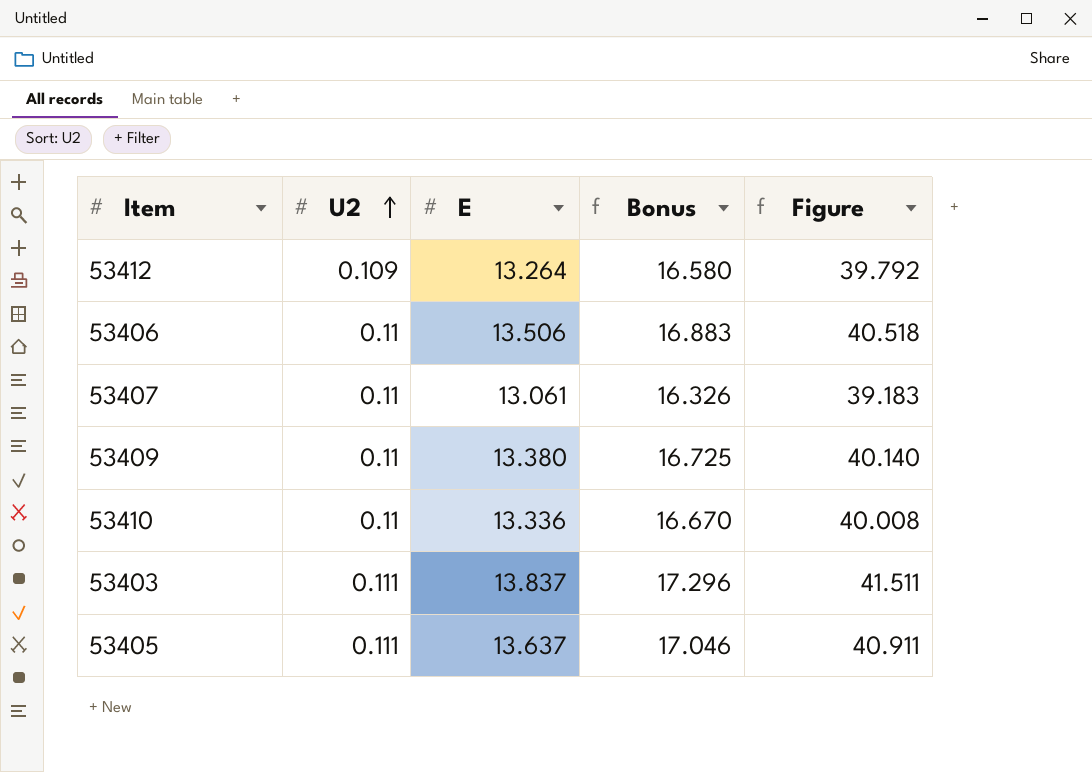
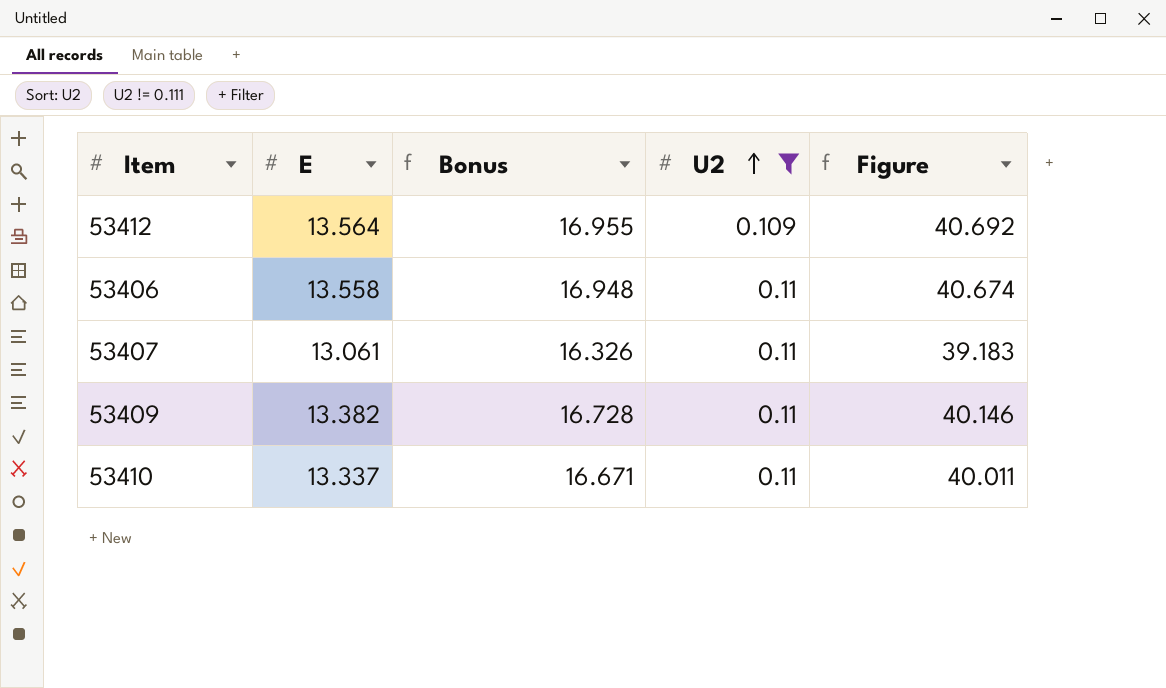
filter: none -> U2 != 0.111
column U2 | position: 2 -> 4
53412 | E: 13.264 -> 13.564
53412 | Bonus: 16.580 -> 16.955
53412 | Figure: 39.792 -> 40.692
53406 | E: 13.506 -> 13.558
53406 | Bonus: 16.883 -> 16.948
53406 | Figure: 40.518 -> 40.674
53409 | E: 13.380 -> 13.382
53409 | Bonus: 16.725 -> 16.728
53409 | Figure: 40.140 -> 40.146
53410 | E: 13.336 -> 13.337
53410 | Bonus: 16.670 -> 16.671
53410 | Figure: 40.008 -> 40.011

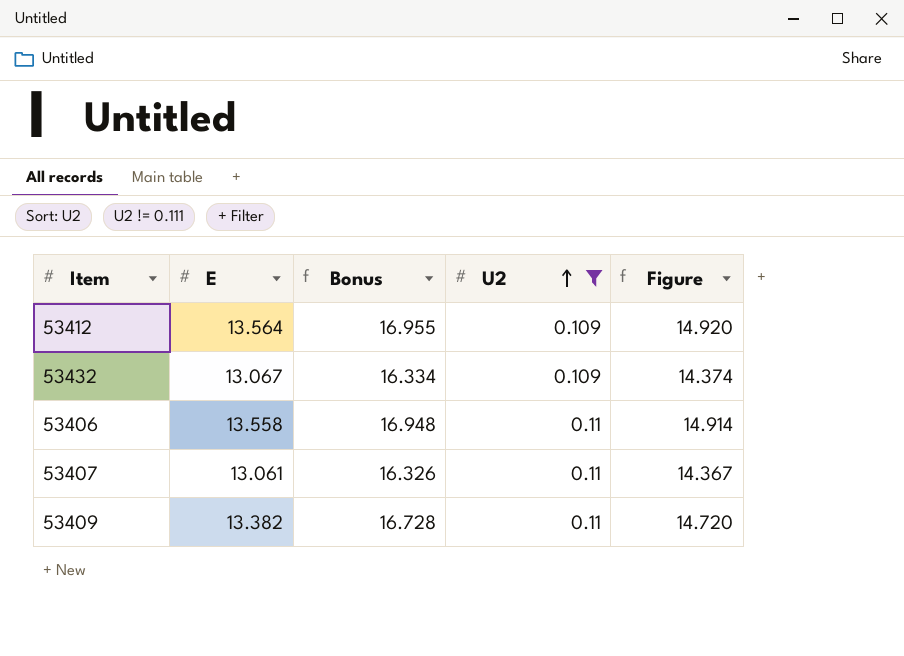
column Figure | formula: [E] * 3 -> [E] * 1.1
row 53410: 13.337 | 16.671 | 0.11 | 40.011 -> none
row 53432: none -> 13.067 | 16.334 | 0.109 | 14.374

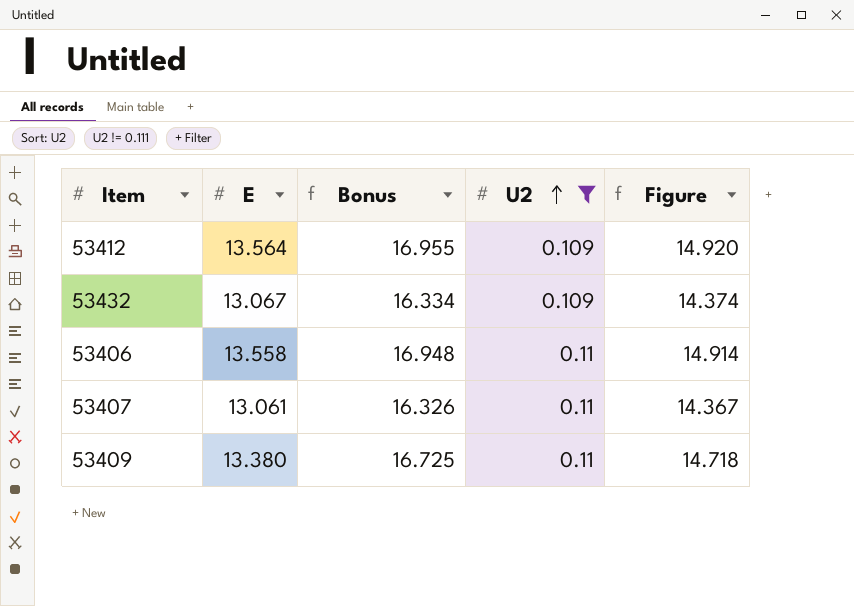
53409 | E: 13.382 -> 13.380
53409 | Bonus: 16.728 -> 16.725
53409 | Figure: 14.720 -> 14.718

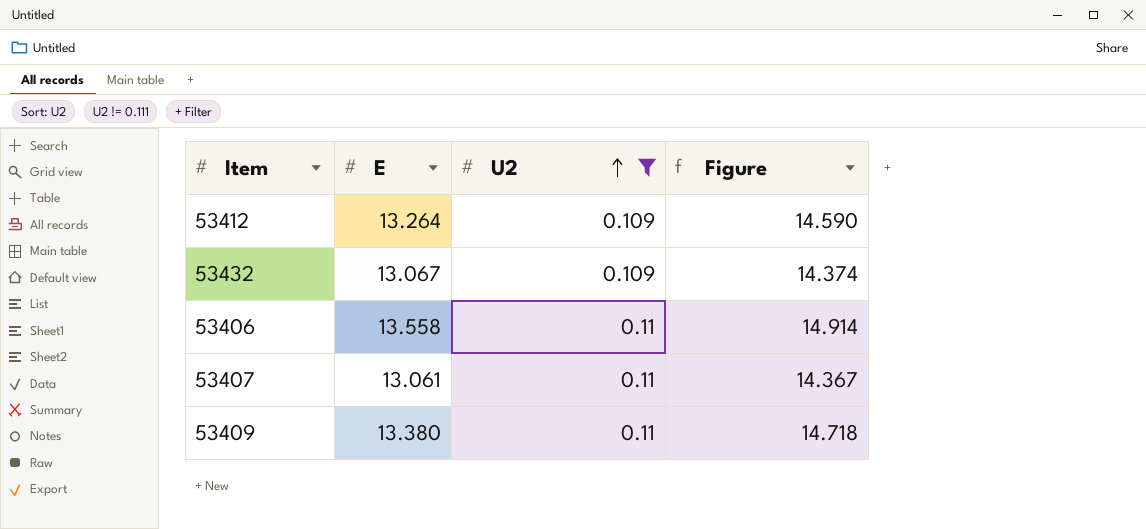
column Bonus | formula: [E] * 1.25 -> none
53412 | E: 13.564 -> 13.264
53412 | Figure: 14.920 -> 14.590

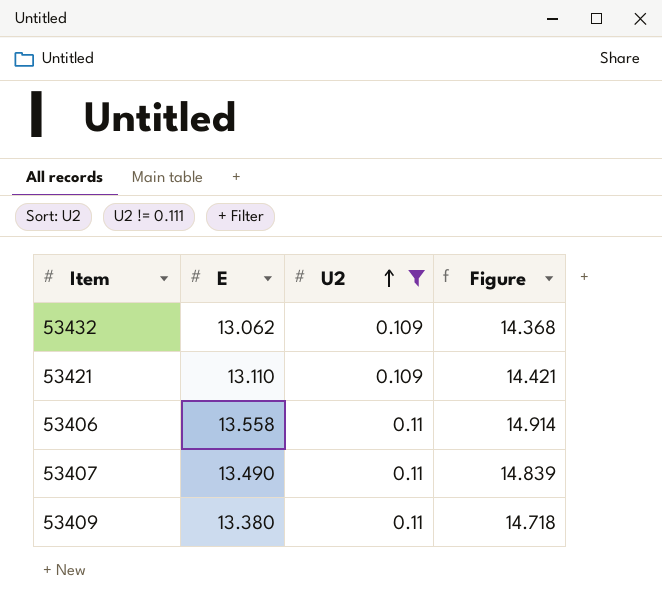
row 53412: 13.264 | 0.109 | 14.590 -> none
53432 | E: 13.067 -> 13.062
53432 | Figure: 14.374 -> 14.368
row 53421: none -> 13.110 | 0.109 | 14.421
53407 | E: 13.061 -> 13.490
53407 | Figure: 14.367 -> 14.839

